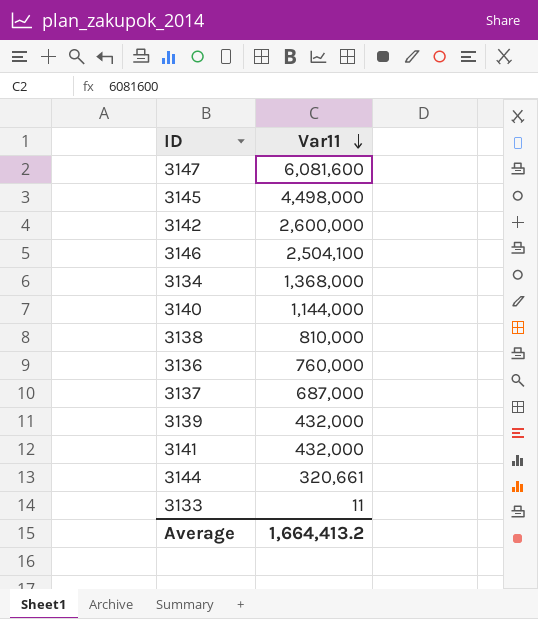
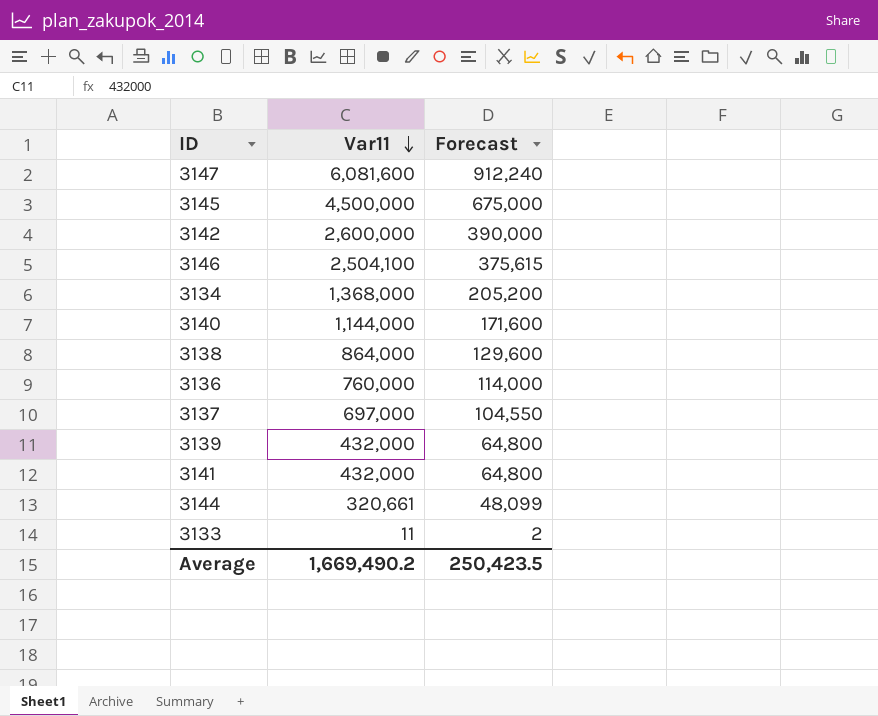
column Forecast | formula: none -> [Var11] * 0.15
3145 | Var11: 4,498,000 -> 4,500,000
3138 | Var11: 810,000 -> 864,000
3137 | Var11: 687,000 -> 697,000
Average | Var11: 1,664,413.2 -> 1,669,490.2

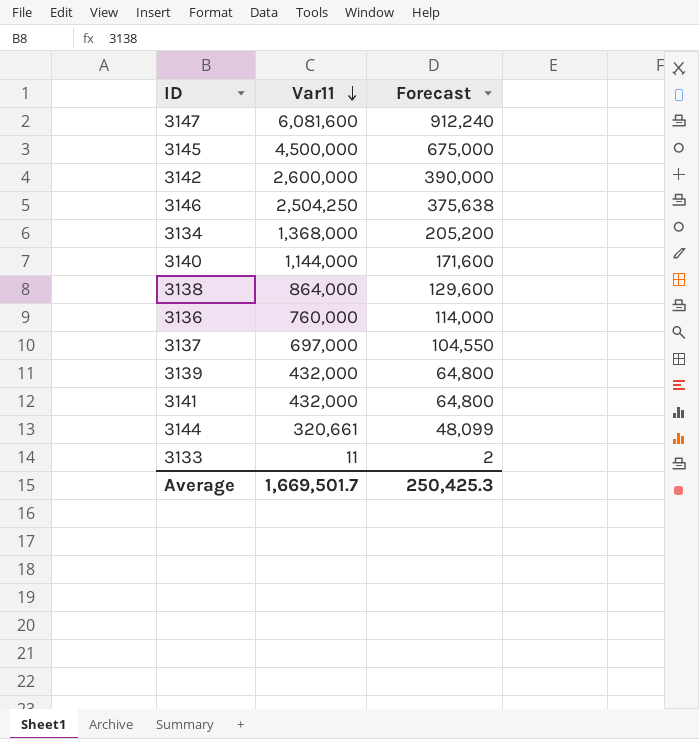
3146 | Var11: 2,504,100 -> 2,504,250
3146 | Forecast: 375,615 -> 375,638
Average | Var11: 1,669,490.2 -> 1,669,501.7
Average | Forecast: 250,423.5 -> 250,425.3

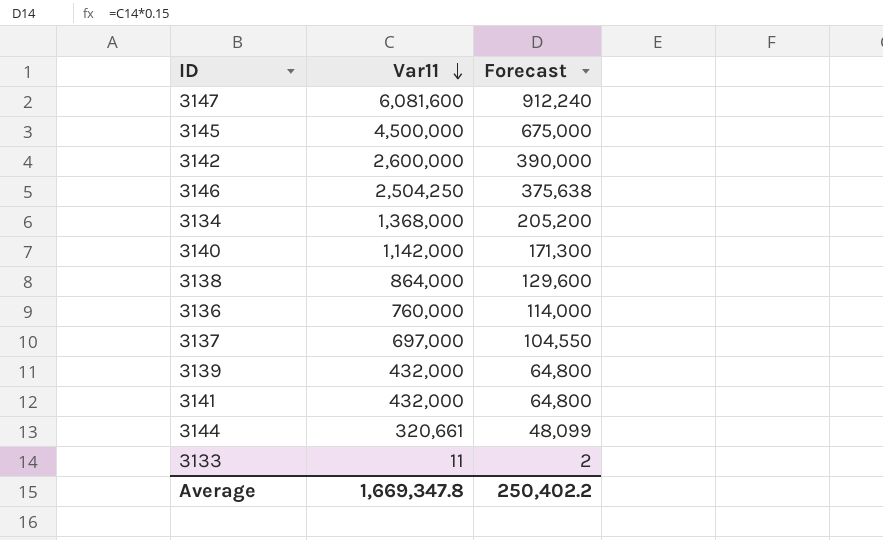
3140 | Var11: 1,144,000 -> 1,142,000
3140 | Forecast: 171,600 -> 171,300
Average | Var11: 1,669,501.7 -> 1,669,347.8
Average | Forecast: 250,425.3 -> 250,402.2

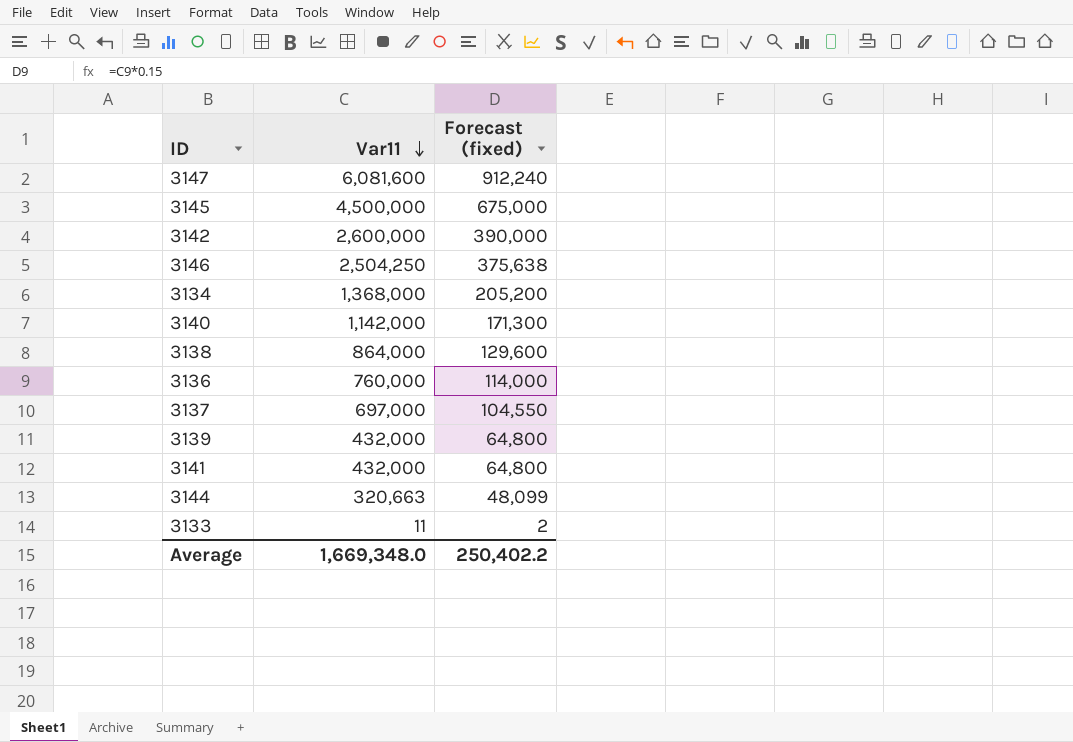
column name: Forecast -> Forecast (fixed)
3144 | Var11: 320,661 -> 320,663
Average | Var11: 1,669,347.8 -> 1,669,348.0

